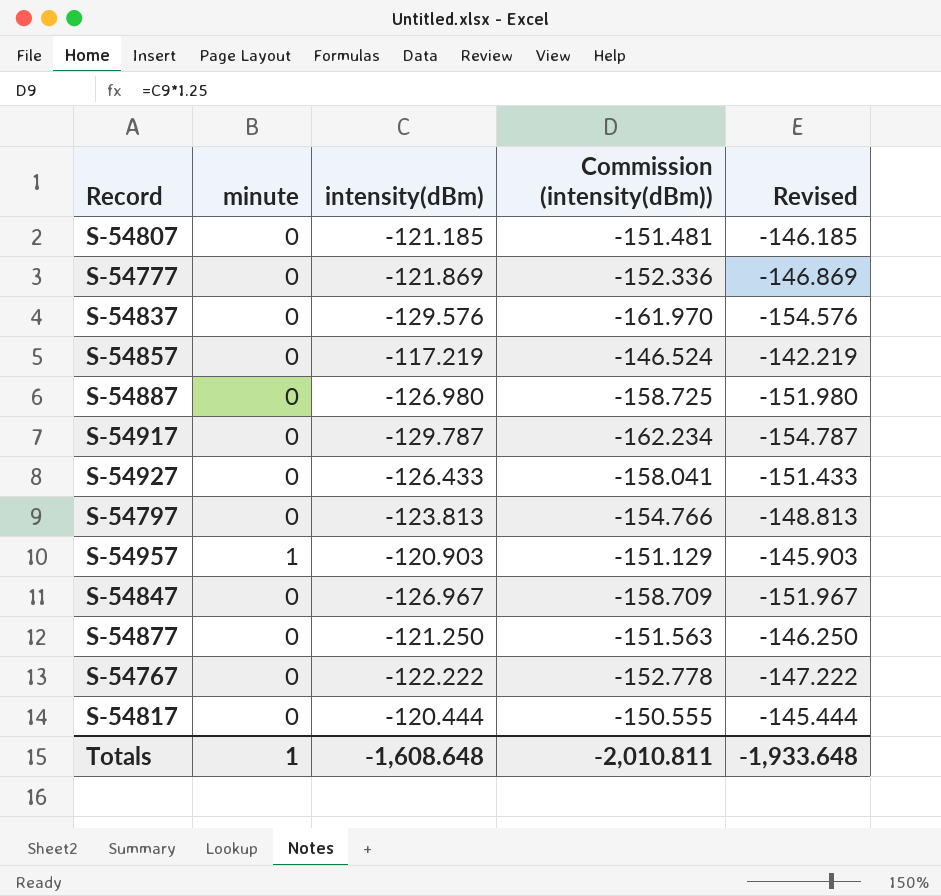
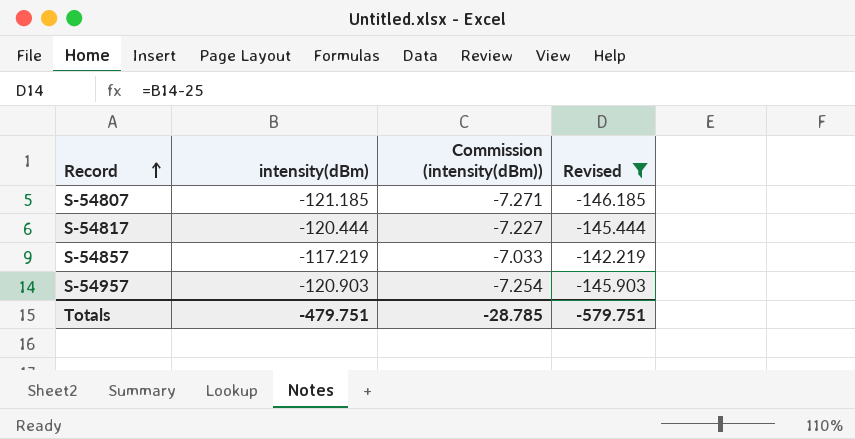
filter: none -> Revised >= -146.185
row order: none -> Record ascending
column minute | position: 2 -> none
column Commission (intensity(dBm)) | formula: [intensity(dBm)] * 1.25 -> [intensity(dBm)] * 0.06
Totals | intensity(dBm): -1,608.648 -> -479.751
Totals | Commission (intensity(dBm)): -2,010.811 -> -28.785
Totals | Revised: -1,933.648 -> -579.751

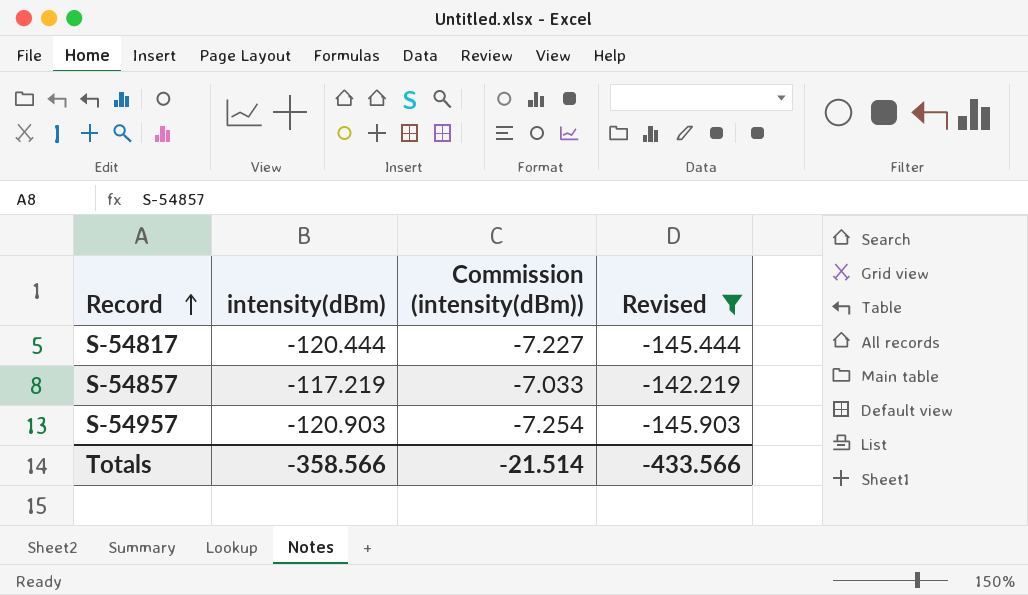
row S-54807: -121.185 | -7.271 | -146.185 -> none
Totals | intensity(dBm): -479.751 -> -358.566
Totals | Commission (intensity(dBm)): -28.785 -> -21.514
Totals | Revised: -579.751 -> -433.566

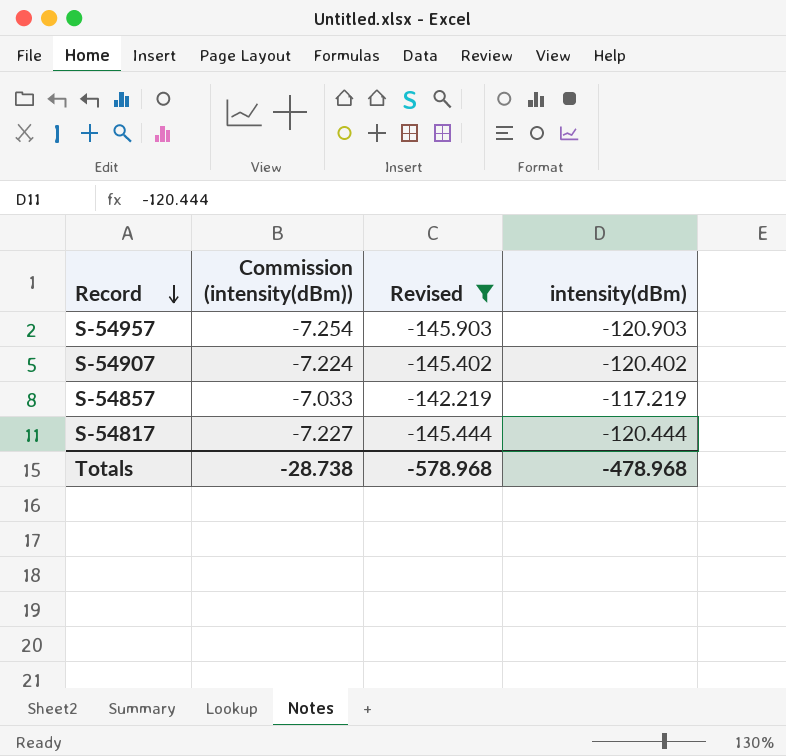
row order: Record ascending -> Record descending
column intensity(dBm) | position: 2 -> 4
row S-54907: none -> -7.224 | -145.402 | -120.402
Totals | Commission (intensity(dBm)): -21.514 -> -28.738
Totals | Revised: -433.566 -> -578.968
Totals | intensity(dBm): -358.566 -> -478.968

